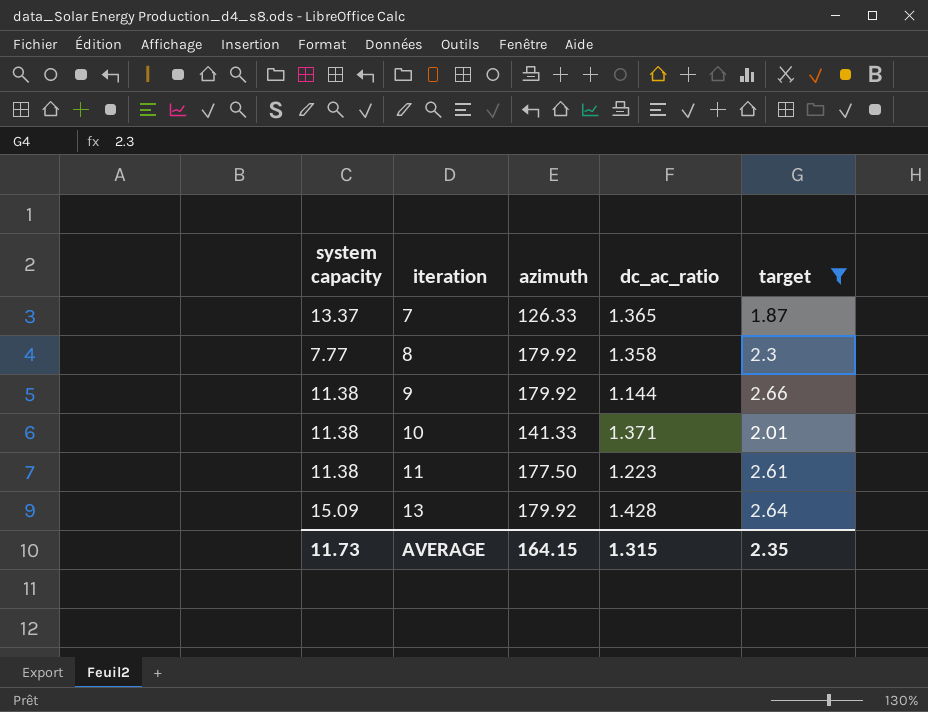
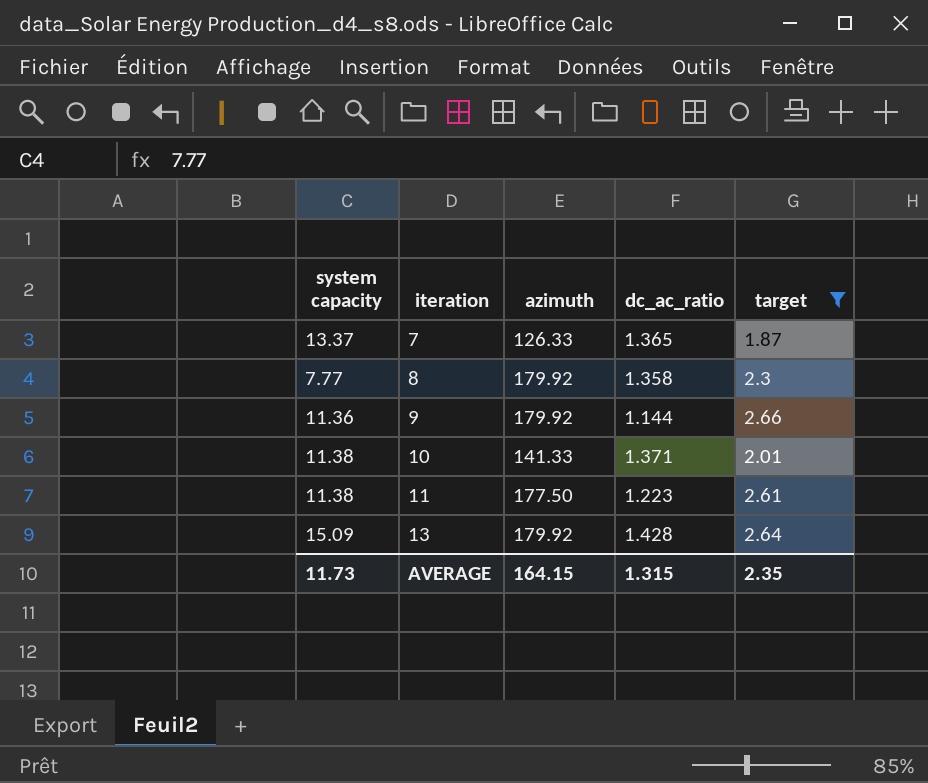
9 | system capacity: 11.38 -> 11.36

